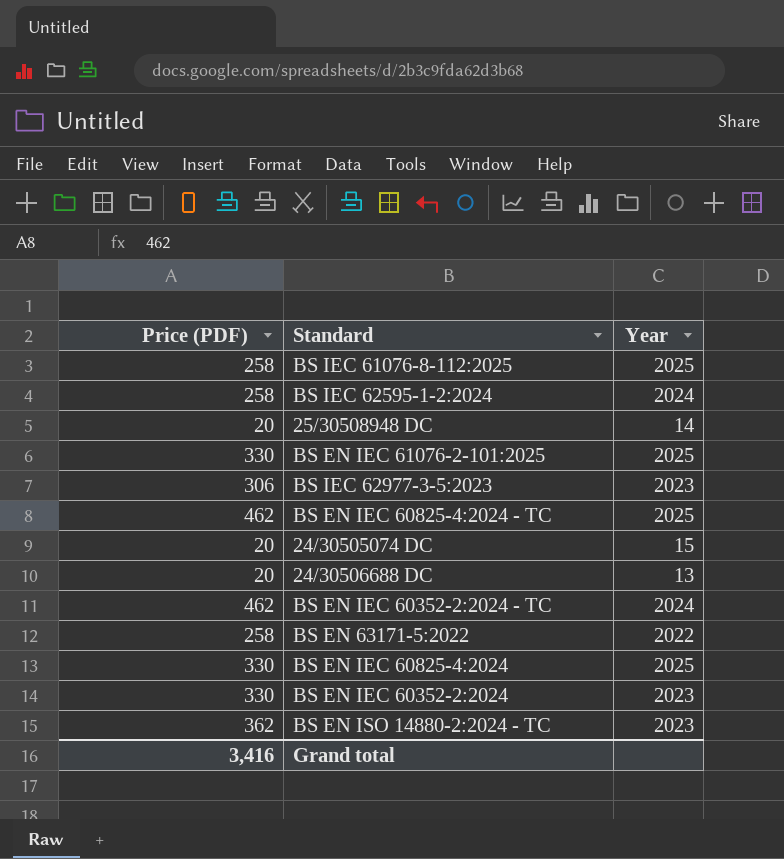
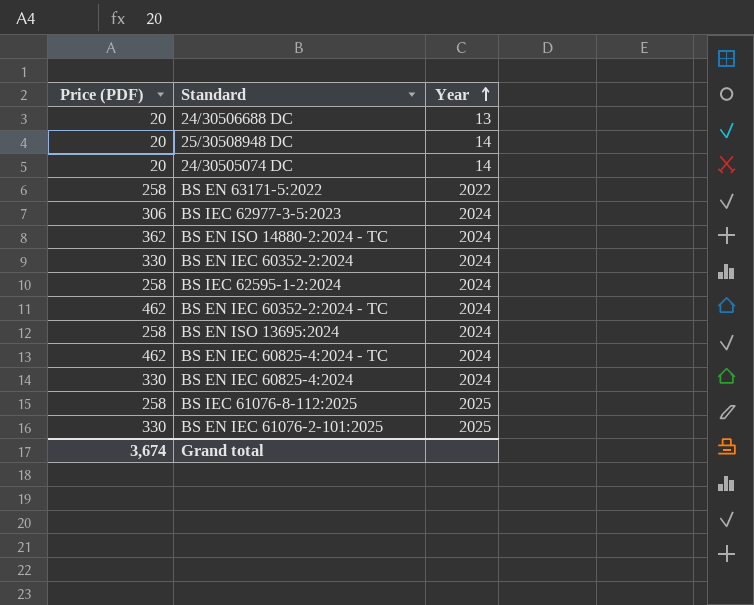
row order: none -> Year ascending
24/30505074 DC | Year: 15 -> 14
BS IEC 62977-3-5:2023 | Year: 2023 -> 2024
BS EN ISO 14880-2:2024 - TC | Year: 2023 -> 2024
BS EN IEC 60352-2:2024 | Year: 2023 -> 2024
row BS EN ISO 13695:2024: none -> 258 | 2024
BS EN IEC 60825-4:2024 - TC | Year: 2025 -> 2024
BS EN IEC 60825-4:2024 | Year: 2025 -> 2024
Grand total | Price (PDF): 3,416 -> 3,674

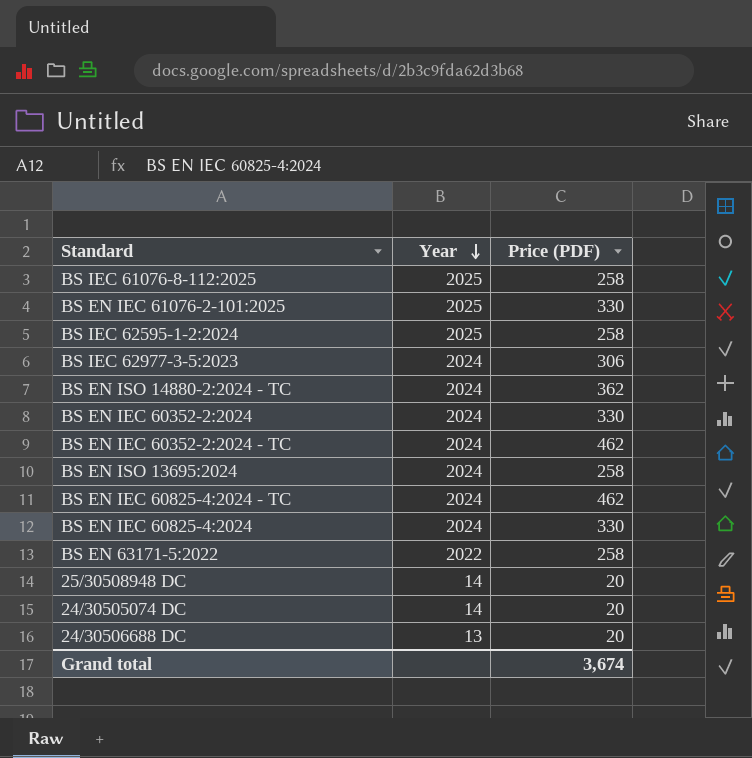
row order: Year ascending -> Year descending
column Price (PDF) | position: 1 -> 3
BS IEC 62595-1-2:2024 | Year: 2024 -> 2025

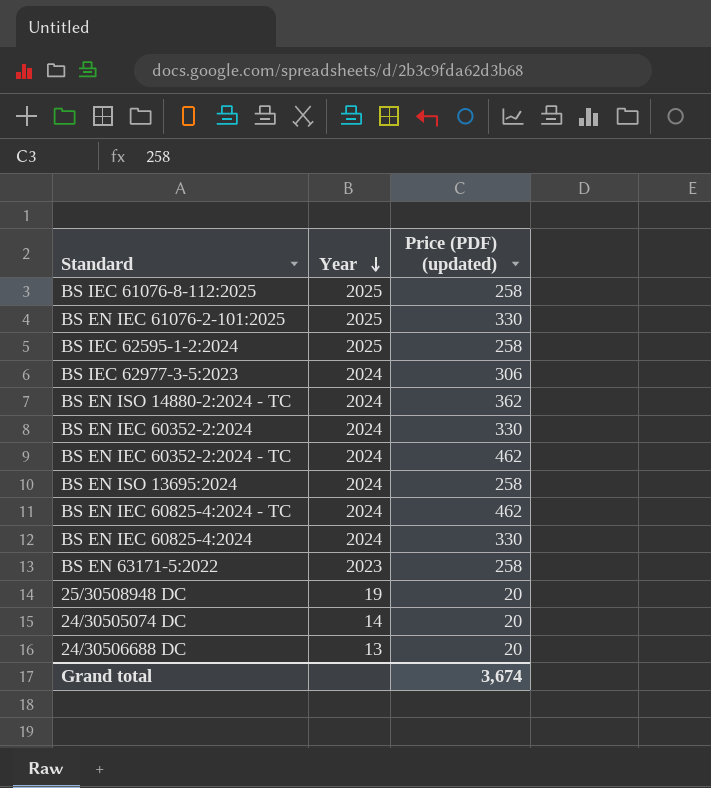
column name: Price (PDF) -> Price (PDF) (updated)
BS EN 63171-5:2022 | Year: 2022 -> 2023
25/30508948 DC | Year: 14 -> 19

